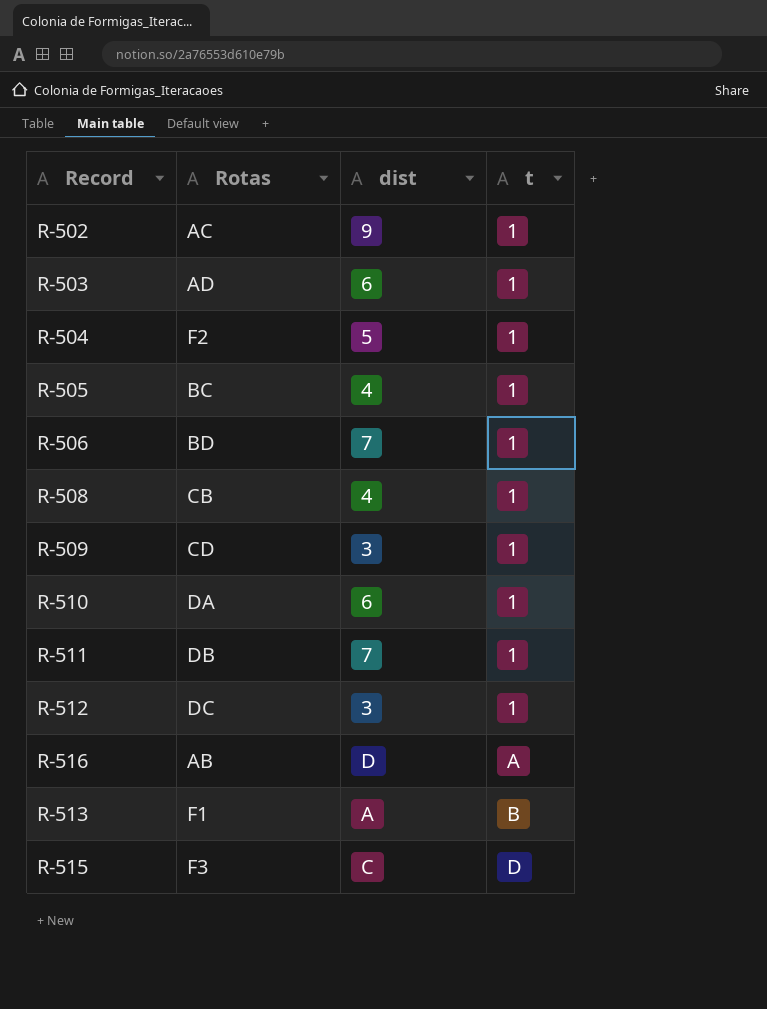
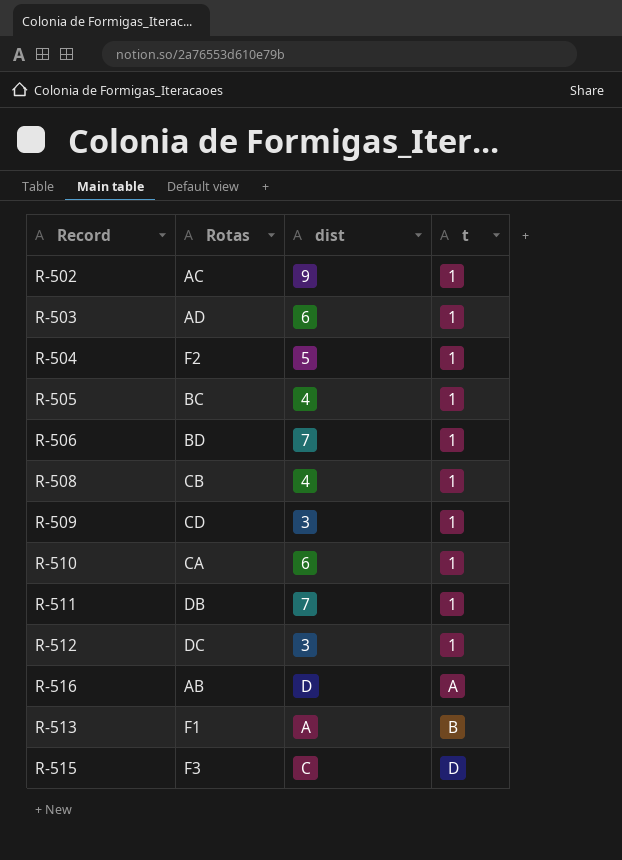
R-510 | Rotas: DA -> CA

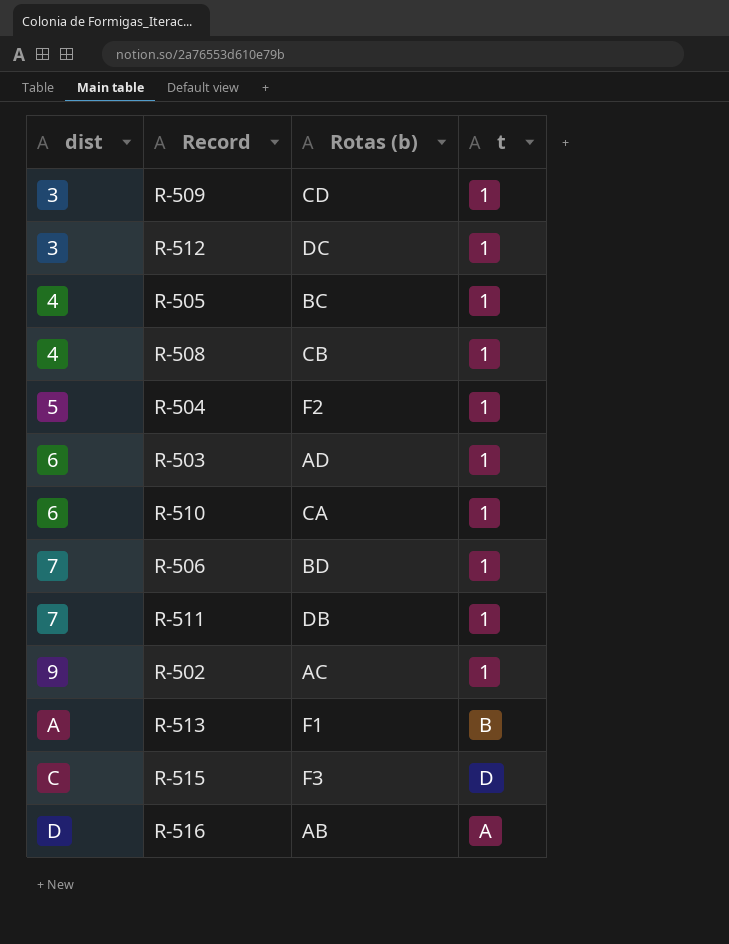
row order: t ascending -> dist ascending
column dist | position: 3 -> 1
column name: Rotas -> Rotas (b)

